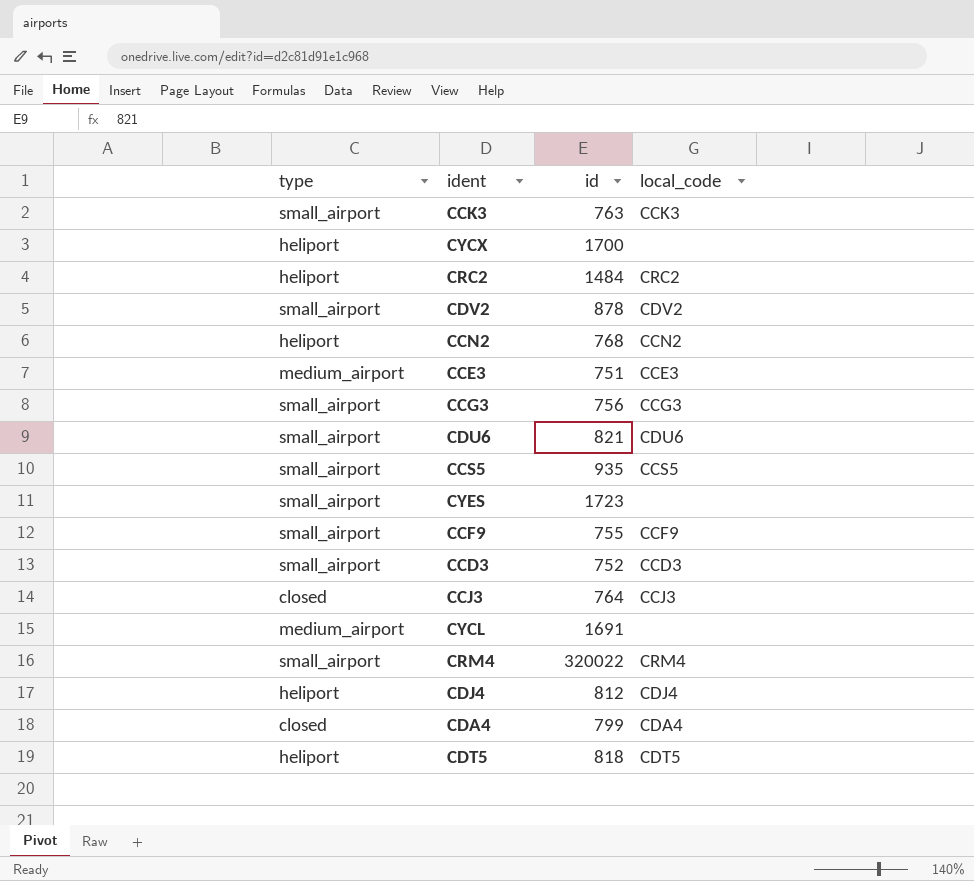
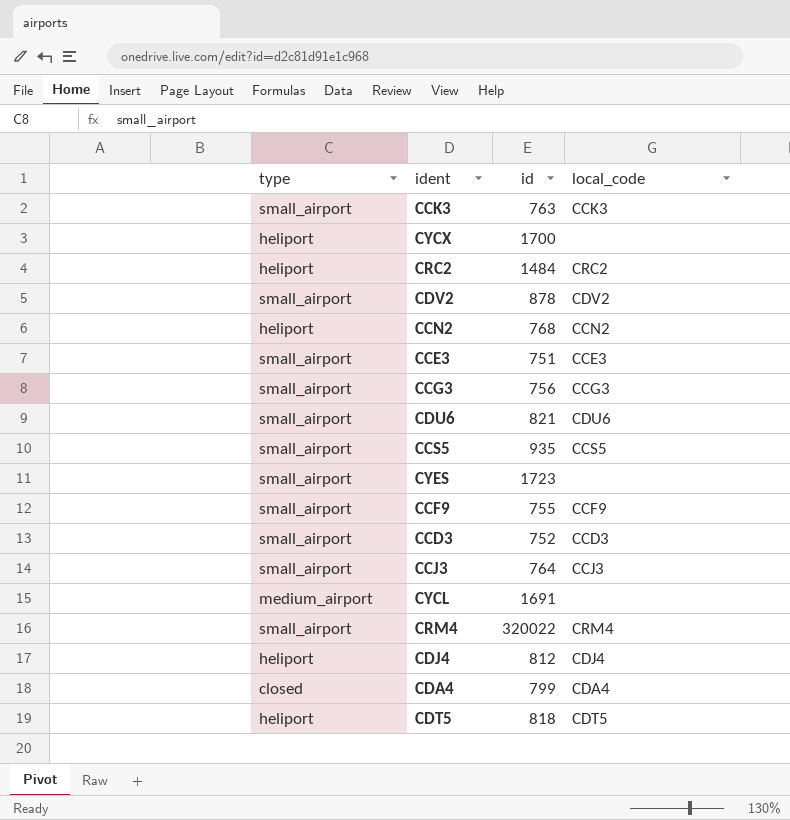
CCE3 | type: medium_airport -> small_airport
CCJ3 | type: closed -> small_airport

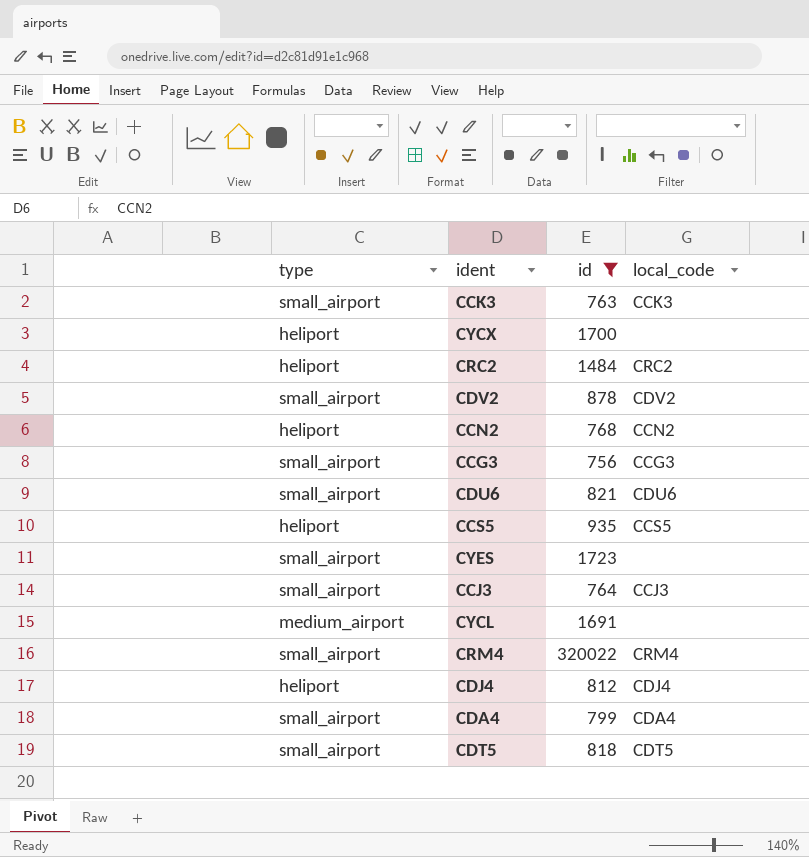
filter: none -> id >= 756
CCS5 | type: small_airport -> heliport
CDA4 | type: closed -> small_airport
CDT5 | type: heliport -> small_airport

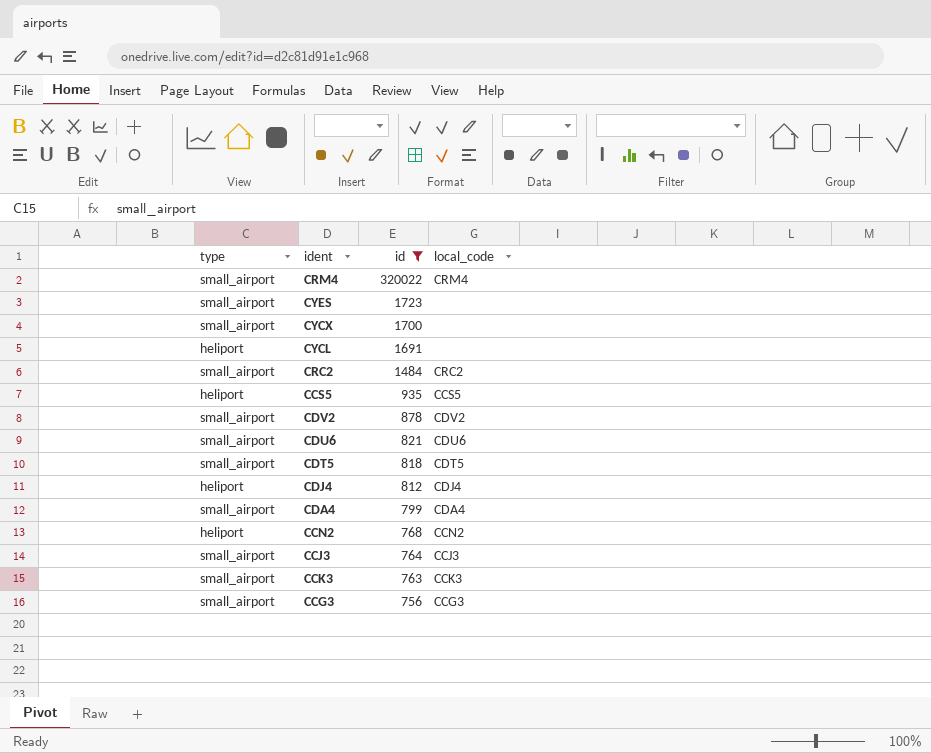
row order: none -> id descending
CYCX | type: heliport -> small_airport
CYCL | type: medium_airport -> heliport
CRC2 | type: heliport -> small_airport

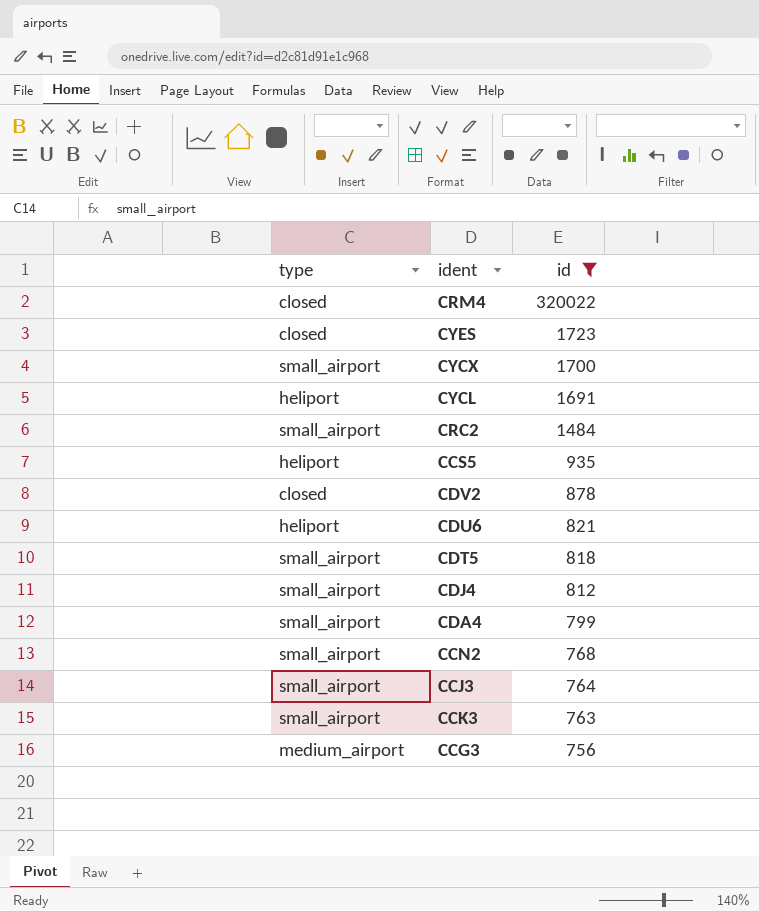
column local_code | position: 4 -> none
CRM4 | type: small_airport -> closed
CYES | type: small_airport -> closed
CDV2 | type: small_airport -> closed
CDU6 | type: small_airport -> heliport
CDJ4 | type: heliport -> small_airport
CCN2 | type: heliport -> small_airport
CCG3 | type: small_airport -> medium_airport

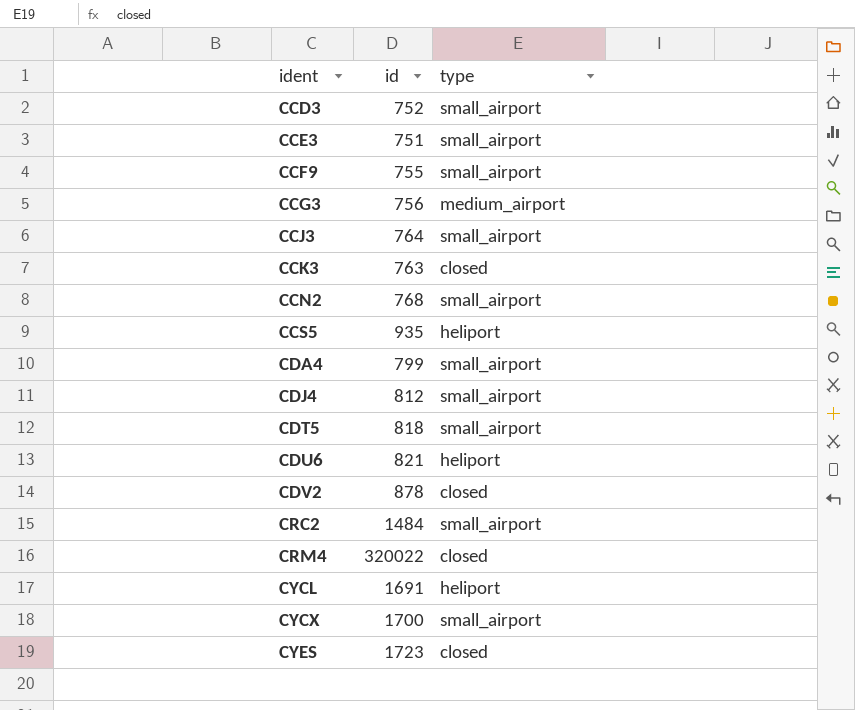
filter: id >= 756 -> none
row order: id descending -> ident ascending
column type | position: 1 -> 3
CCK3 | type: small_airport -> closed

